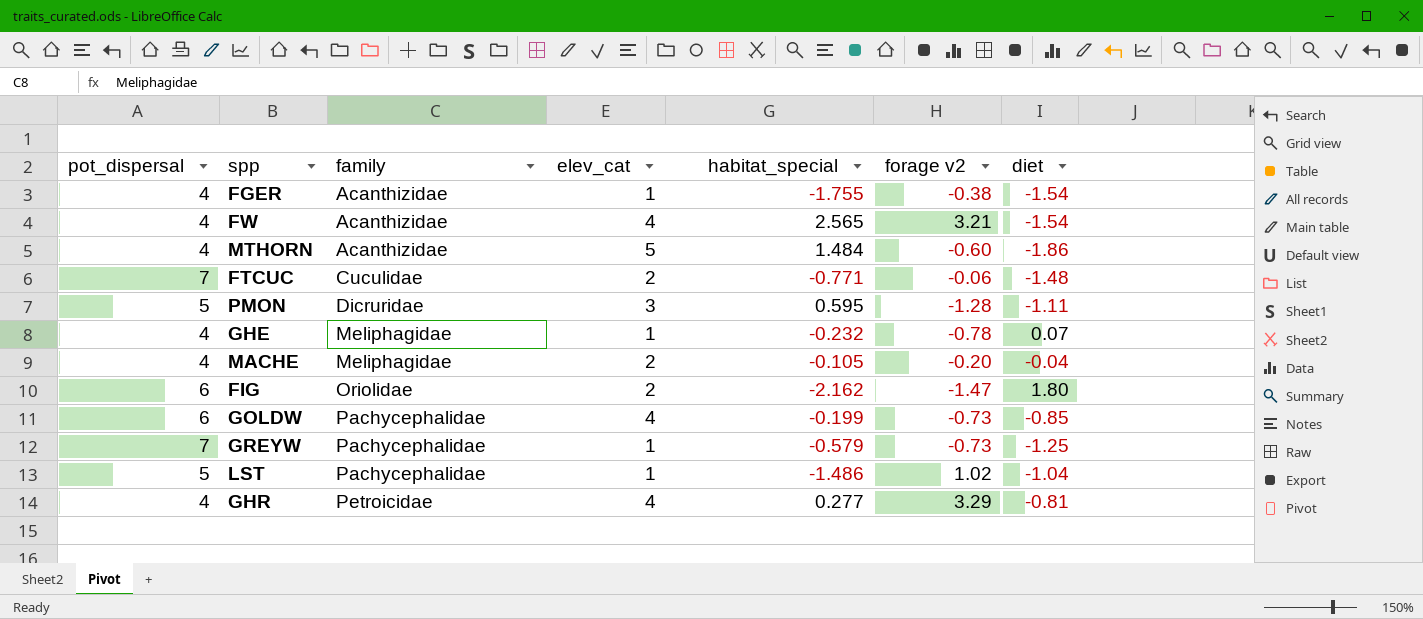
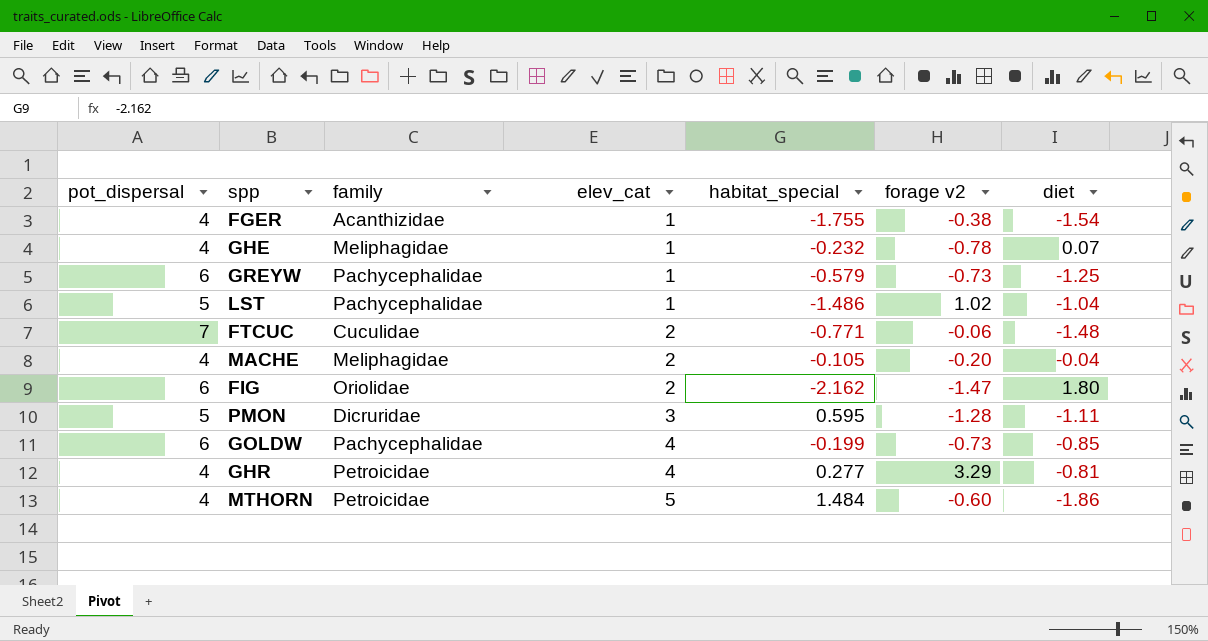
row order: family ascending -> elev_cat ascending
row FW: 4 | Acanthizidae | 4 | 2.565 | 3.21 | -1.54 -> none
GREYW | pot_dispersal: 7 -> 6
MTHORN | family: Acanthizidae -> Petroicidae

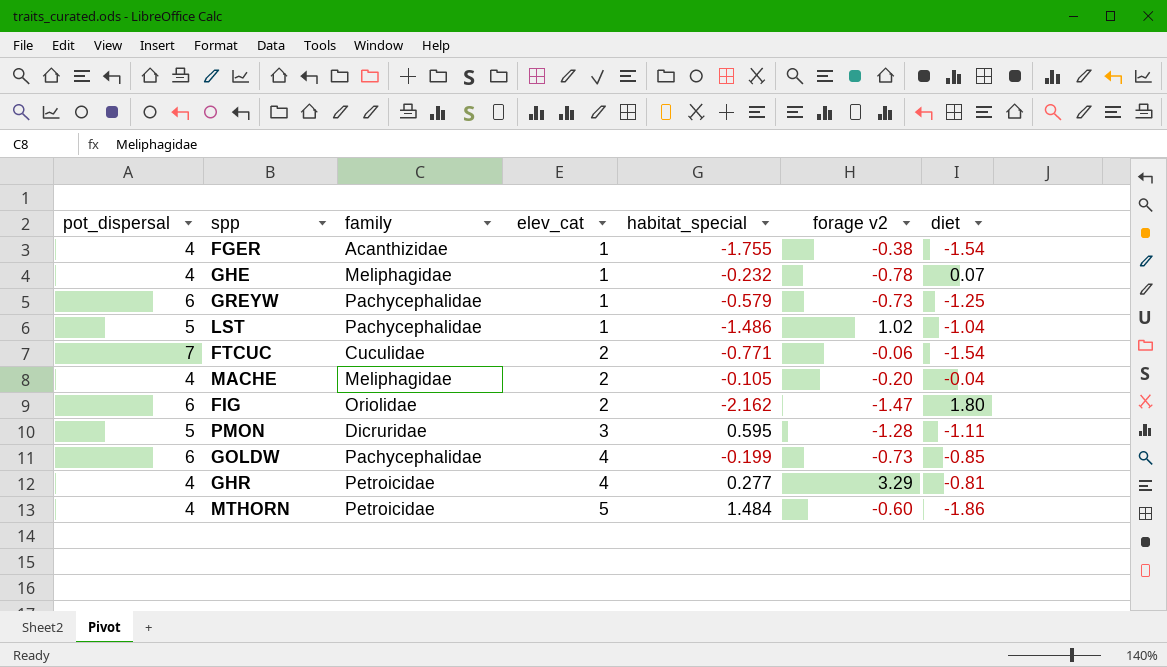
FTCUC | diet: -1.48 -> -1.54

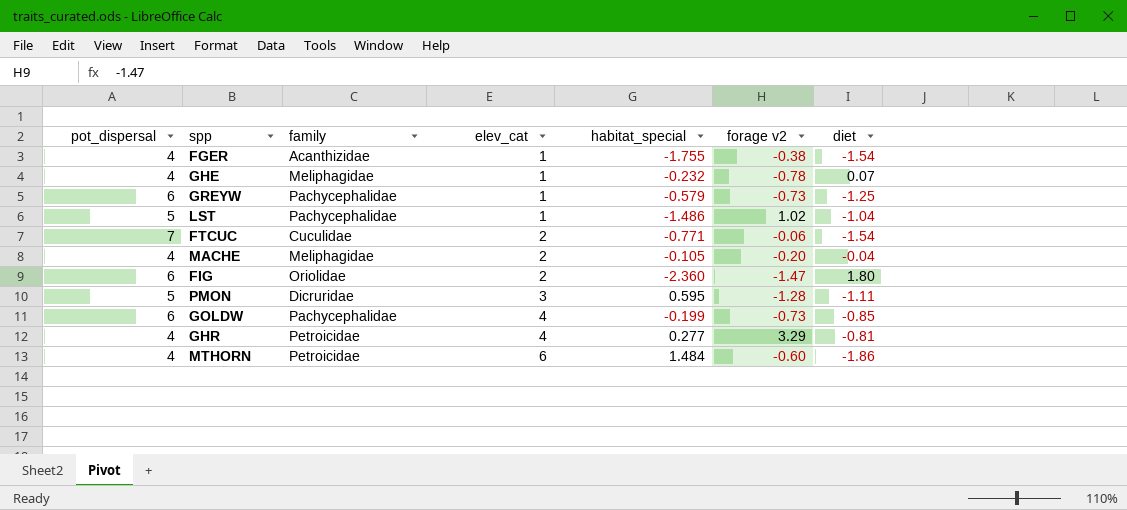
FIG | habitat_special: -2.162 -> -2.360
MTHORN | elev_cat: 5 -> 6

